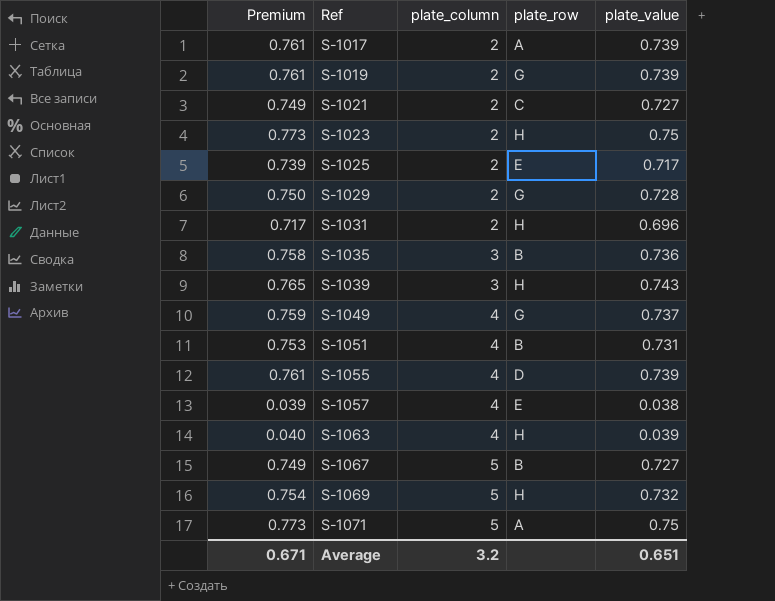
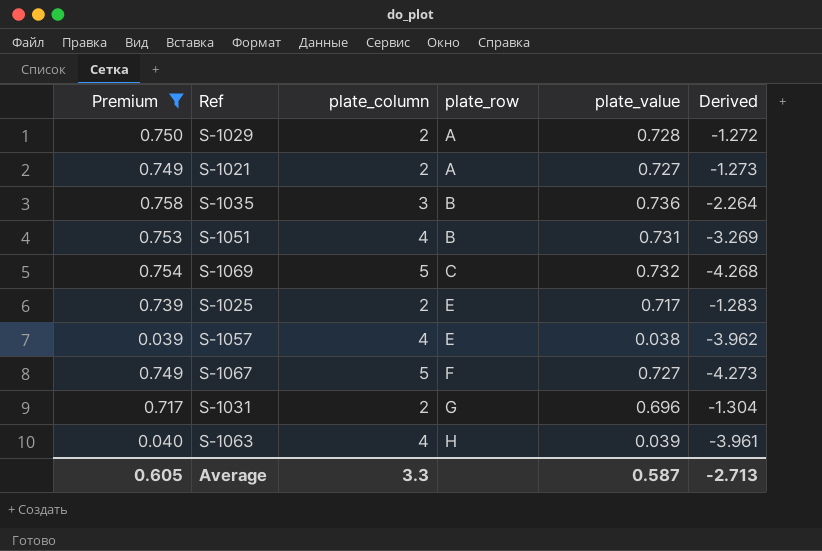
filter: none -> Premium <= 0.758
row order: Ref ascending -> plate_row ascending
column Derived | formula: none -> [plate_value] - [plate_column]
S-1029 | plate_row: G -> A
S-1021 | plate_row: C -> A
S-1069 | plate_row: H -> C
S-1067 | plate_row: B -> F
S-1031 | plate_row: H -> G
Average | Premium: 0.671 -> 0.605
Average | plate_column: 3.2 -> 3.3
Average | plate_value: 0.651 -> 0.587

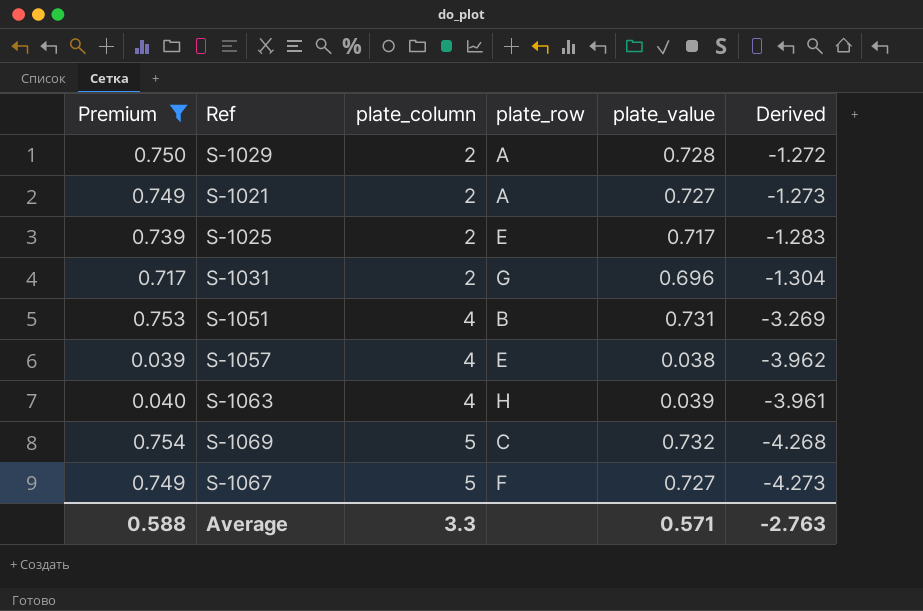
row order: plate_row ascending -> plate_column ascending
row S-1035: 0.758 | 3 | B | 0.736 | -2.264 -> none
Average | Premium: 0.605 -> 0.588
Average | plate_value: 0.587 -> 0.571
Average | Derived: -2.713 -> -2.763

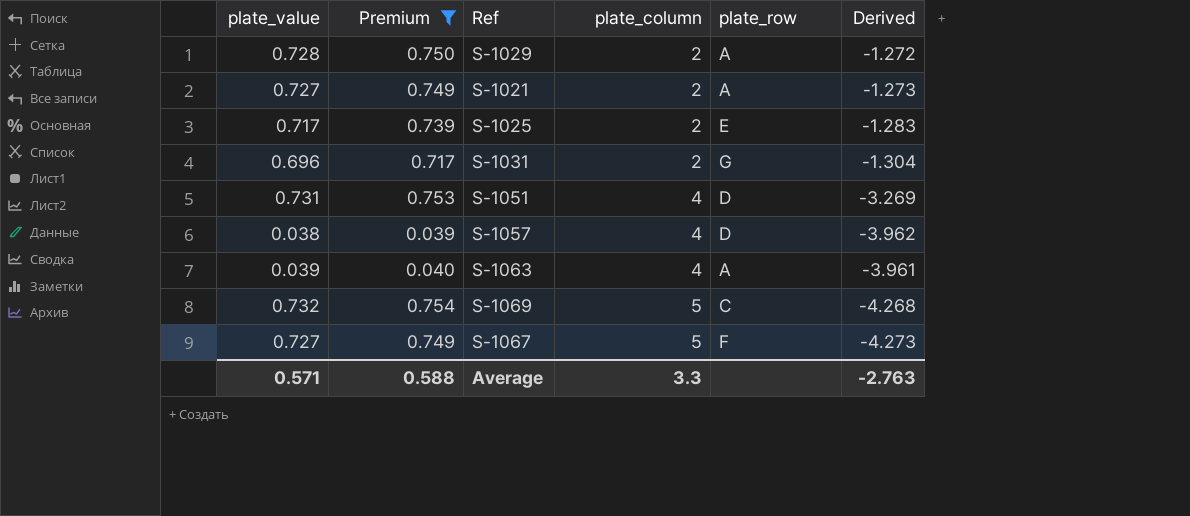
column plate_value | position: 5 -> 1
S-1051 | plate_row: B -> D
S-1057 | plate_row: E -> D
S-1063 | plate_row: H -> A

